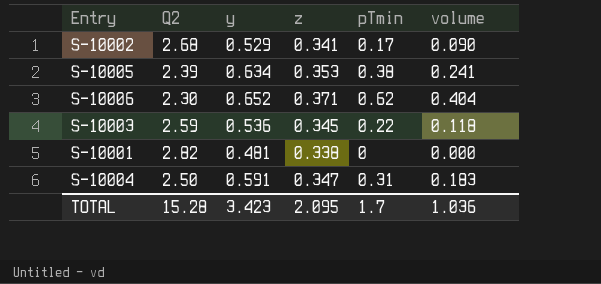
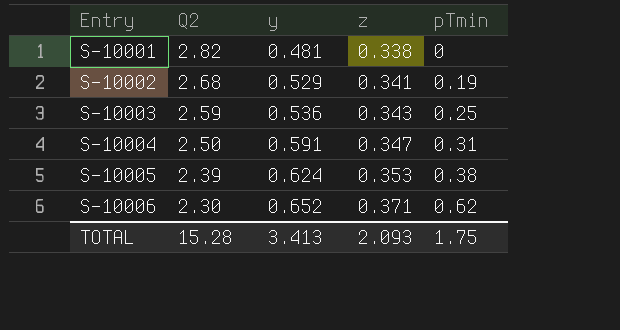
row order: none -> Entry ascending
column volume | formula: [y] * [pTmin] -> none
S-10002 | pTmin: 0.17 -> 0.19
S-10003 | z: 0.345 -> 0.343
S-10003 | pTmin: 0.22 -> 0.25
S-10005 | y: 0.634 -> 0.624
TOTAL | y: 3.423 -> 3.413
TOTAL | z: 2.095 -> 2.093
TOTAL | pTmin: 1.7 -> 1.75

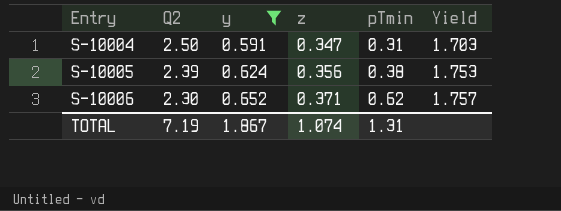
filter: none -> y >= 0.591
column Yield | formula: none -> [y] / [z]
S-10005 | z: 0.353 -> 0.356
TOTAL | Q2: 15.28 -> 7.19
TOTAL | y: 3.413 -> 1.867
TOTAL | z: 2.093 -> 1.074
TOTAL | pTmin: 1.75 -> 1.31

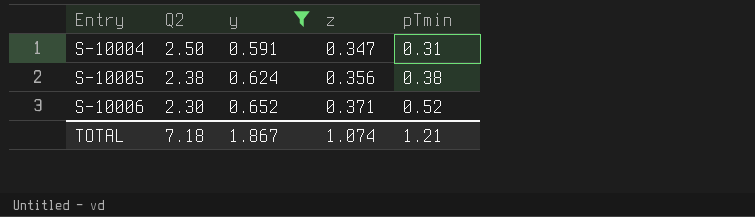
column Yield | formula: [y] / [z] -> none
S-10005 | Q2: 2.39 -> 2.38
S-10006 | pTmin: 0.62 -> 0.52
TOTAL | Q2: 7.19 -> 7.18
TOTAL | pTmin: 1.31 -> 1.21

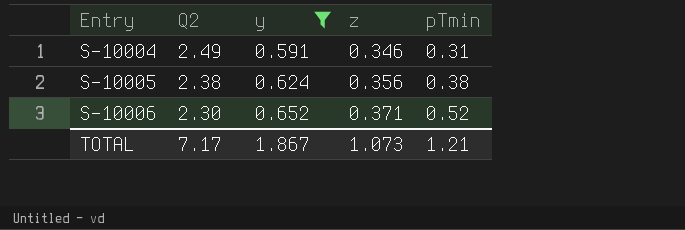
S-10004 | Q2: 2.50 -> 2.49
S-10004 | z: 0.347 -> 0.346
TOTAL | Q2: 7.18 -> 7.17
TOTAL | z: 1.074 -> 1.073

